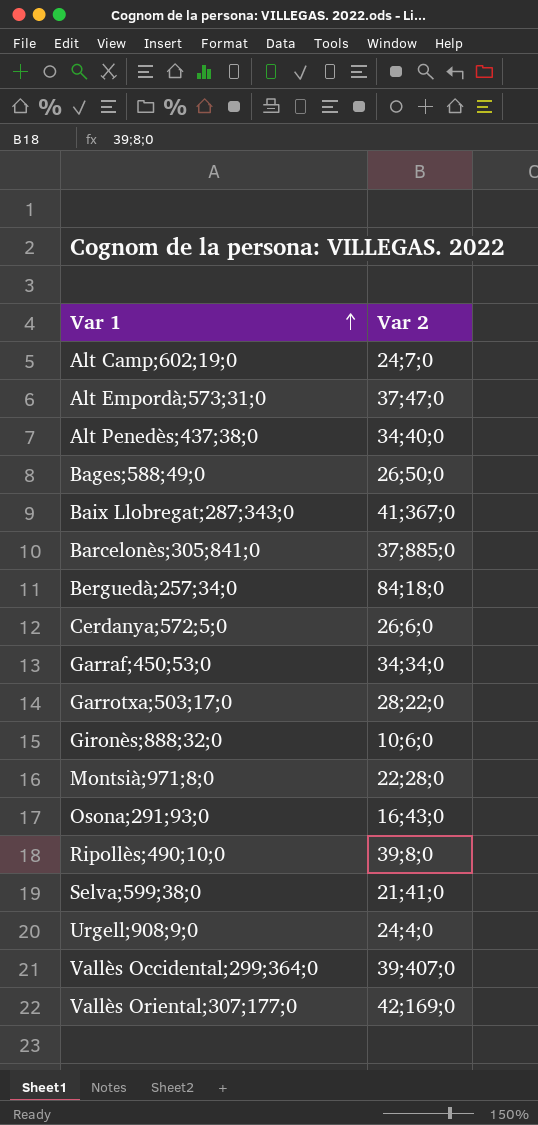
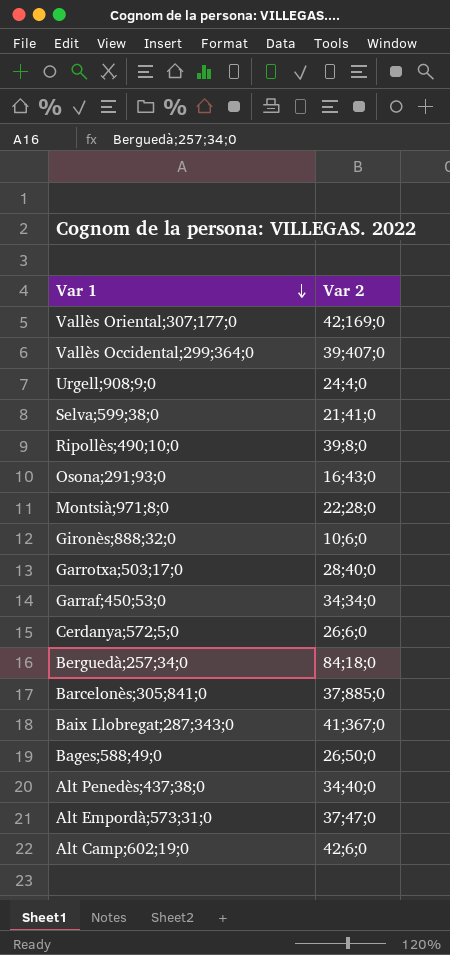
row order: Var 1 ascending -> Var 1 descending
Garrotxa;503;17;0 | Var 2: 28;22;0 -> 28;40;0
Alt Camp;602;19;0 | Var 2: 24;7;0 -> 42;6;0

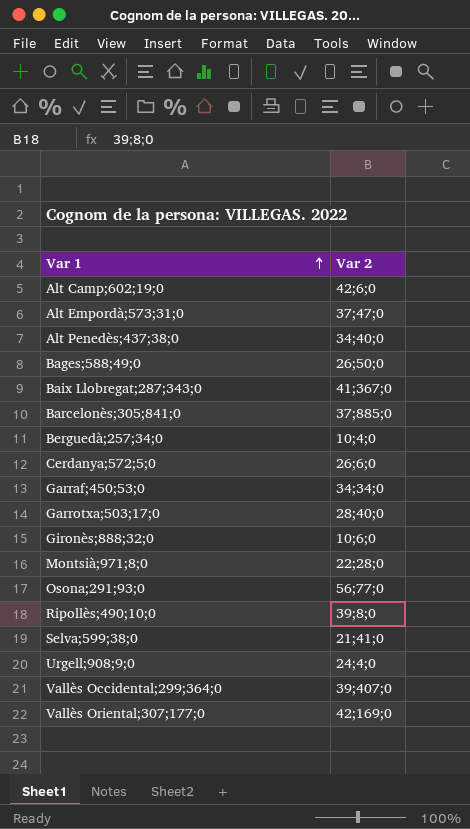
row order: Var 1 descending -> Var 1 ascending
Berguedà;257;34;0 | Var 2: 84;18;0 -> 10;4;0
Osona;291;93;0 | Var 2: 16;43;0 -> 56;77;0

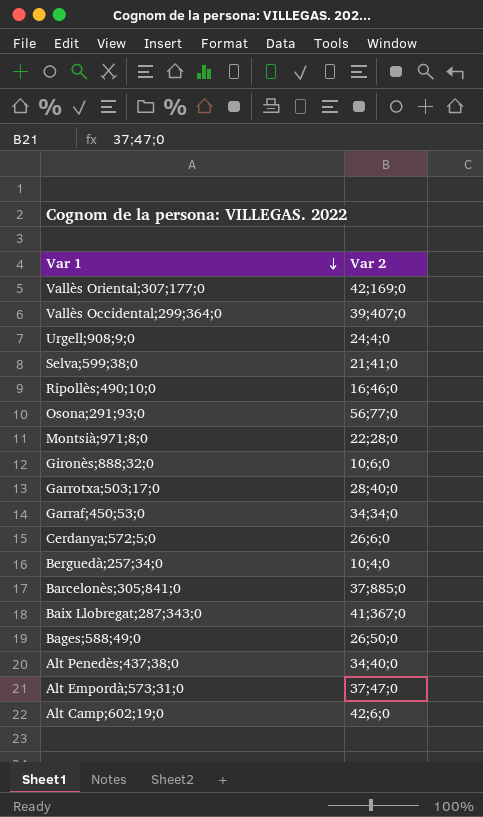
row order: Var 1 ascending -> Var 1 descending
Ripollès;490;10;0 | Var 2: 39;8;0 -> 16;46;0

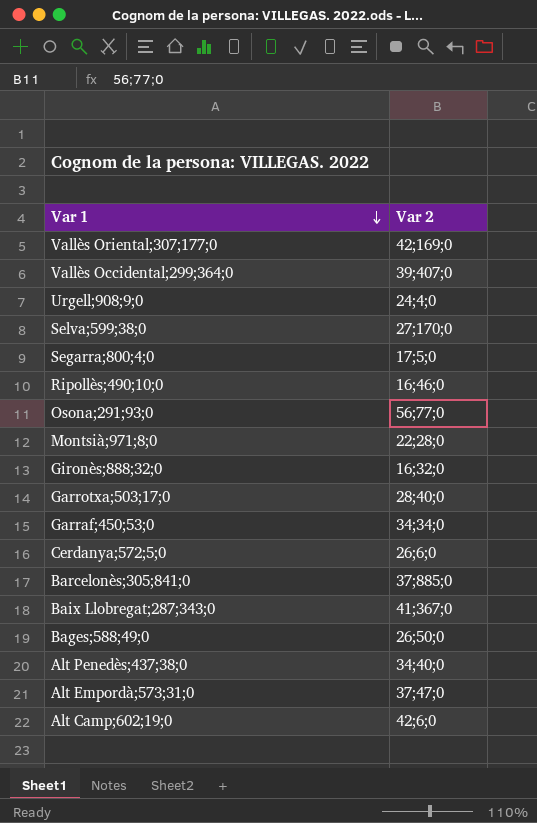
row Berguedà;257;34;0: 10;4;0 -> none
Selva;599;38;0 | Var 2: 21;41;0 -> 27;170;0
row Segarra;800;4;0: none -> 17;5;0
Gironès;888;32;0 | Var 2: 10;6;0 -> 16;32;0

